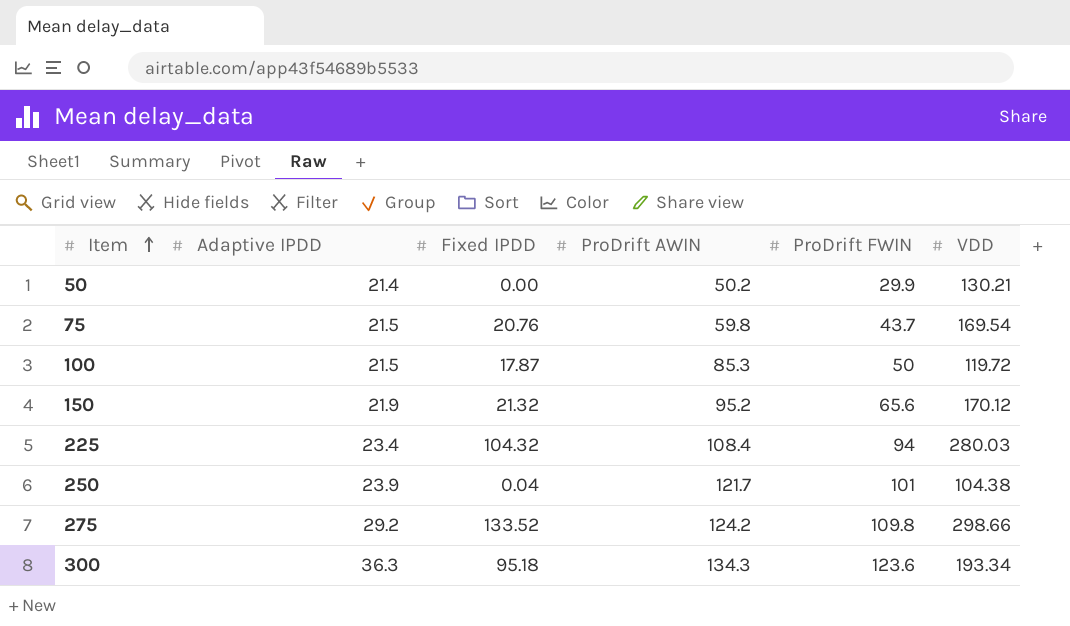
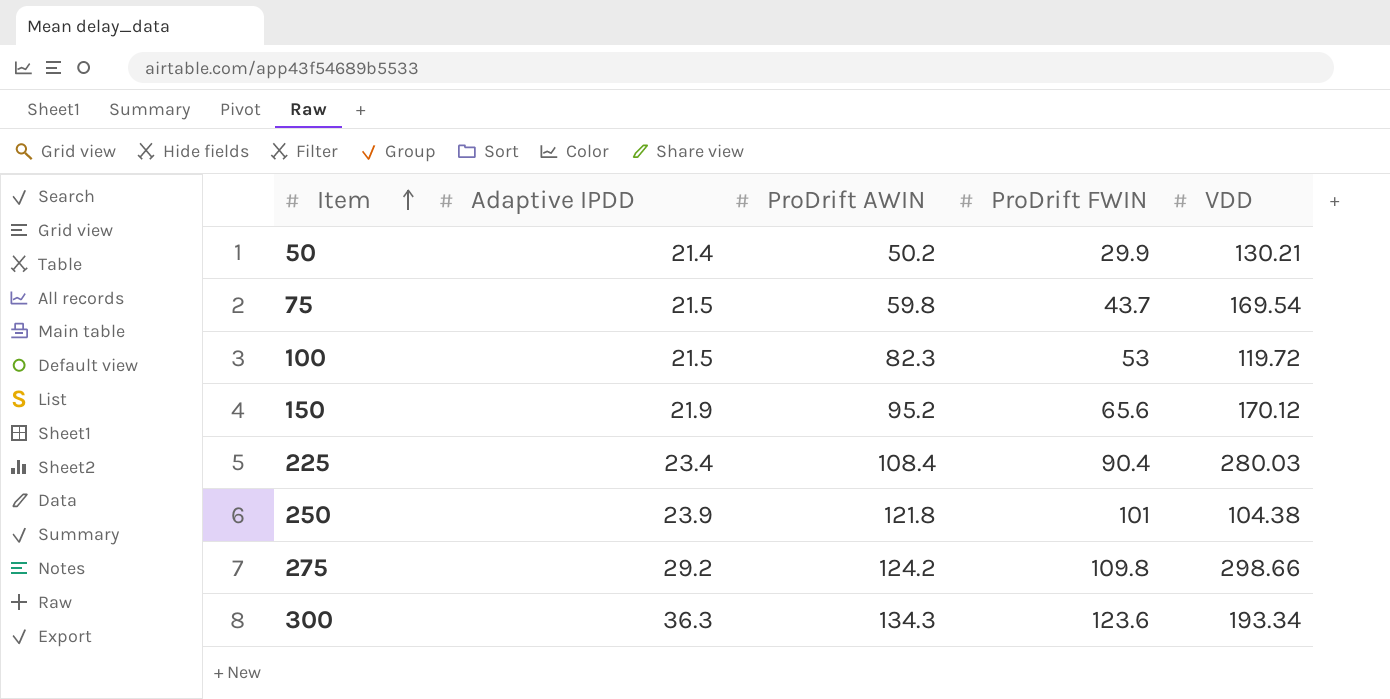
column Fixed IPDD | position: 3 -> none
100 | ProDrift AWIN: 85.3 -> 82.3
100 | ProDrift FWIN: 50 -> 53
225 | ProDrift FWIN: 94 -> 90.4
250 | ProDrift AWIN: 121.7 -> 121.8

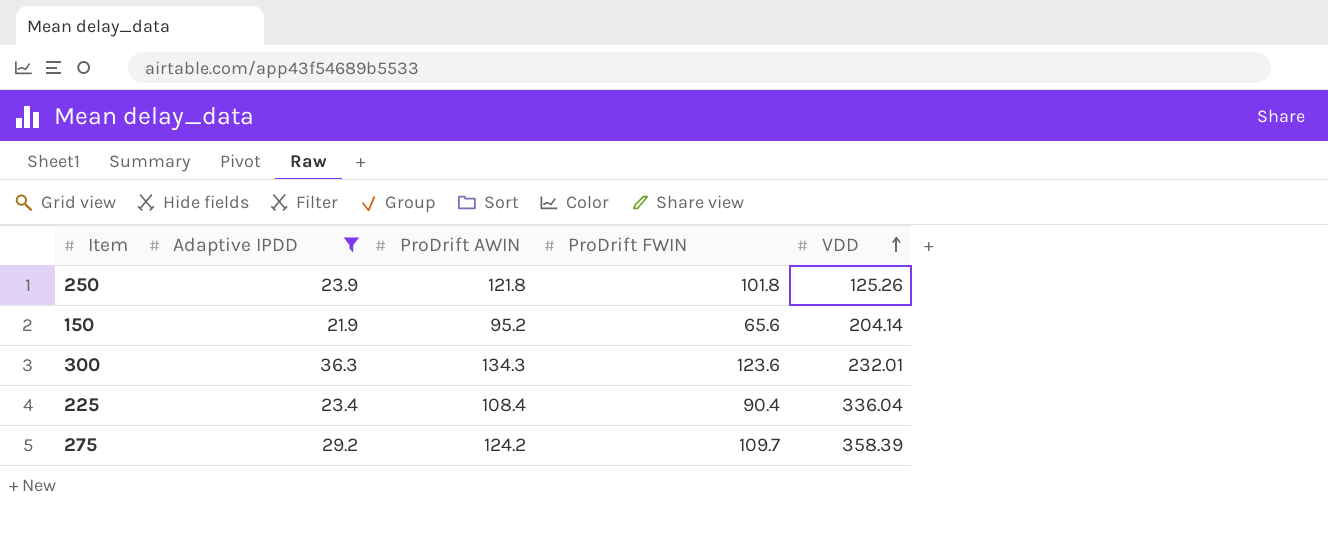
filter: none -> Adaptive IPDD >= 21.9
row order: Item ascending -> VDD ascending
250 | ProDrift FWIN: 101 -> 101.8
250 | VDD: 104.38 -> 125.26
150 | VDD: 170.12 -> 204.14
300 | VDD: 193.34 -> 232.01
225 | VDD: 280.03 -> 336.04
275 | ProDrift FWIN: 109.8 -> 109.7
275 | VDD: 298.66 -> 358.39

